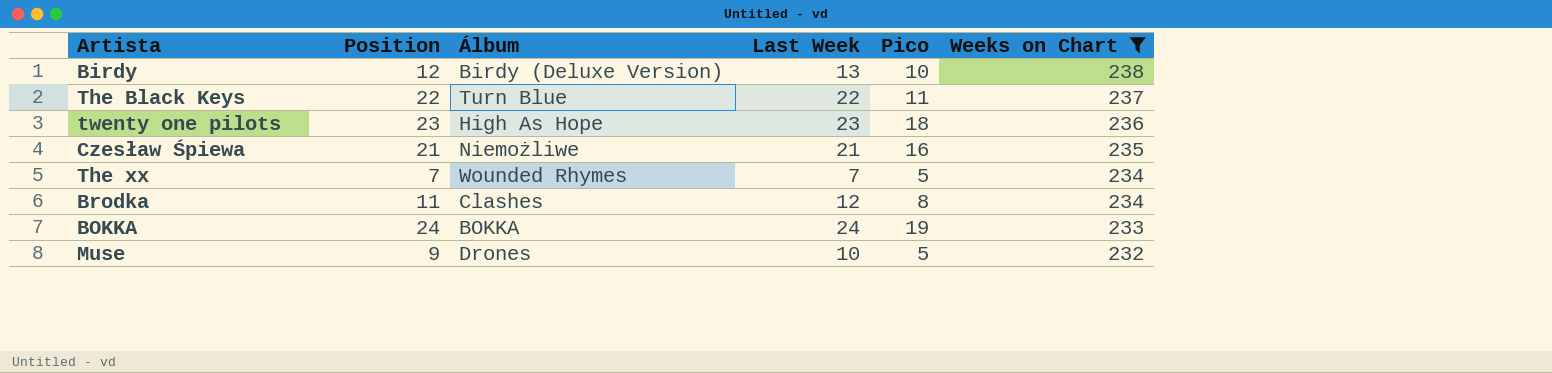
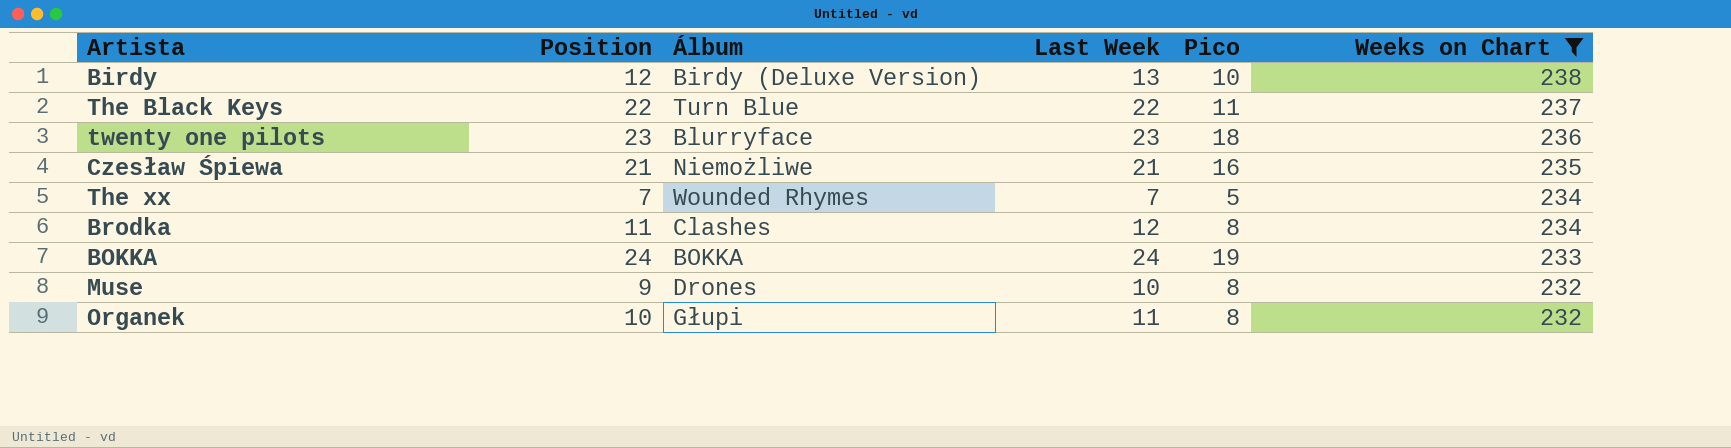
twenty one pilots | Álbum: High As Hope -> Blurryface
Muse | Pico: 5 -> 8
row Organek: none -> 10 | Głupi | 11 | 8 | 232

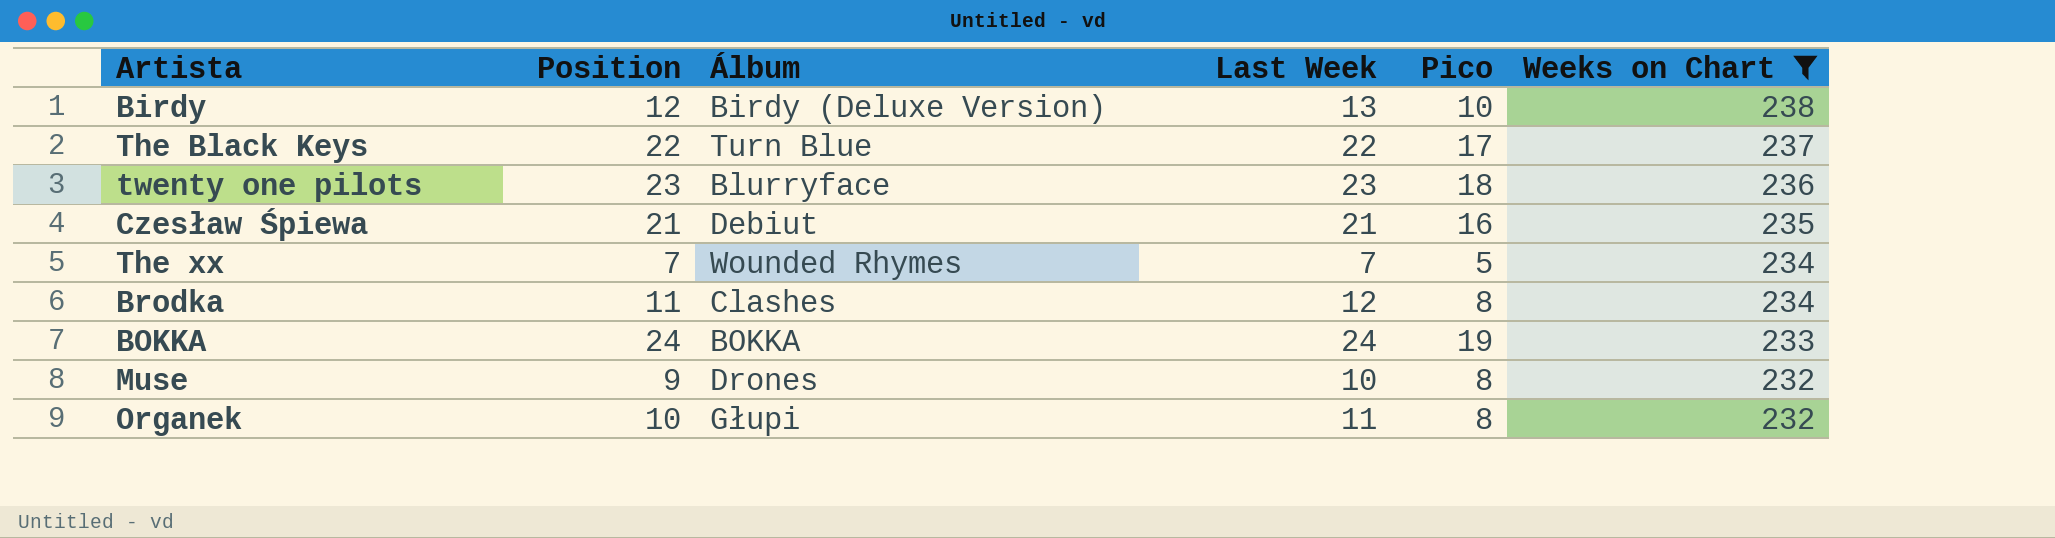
The Black Keys | Pico: 11 -> 17
Czesław Śpiewa | Álbum: Niemożliwe -> Debiut

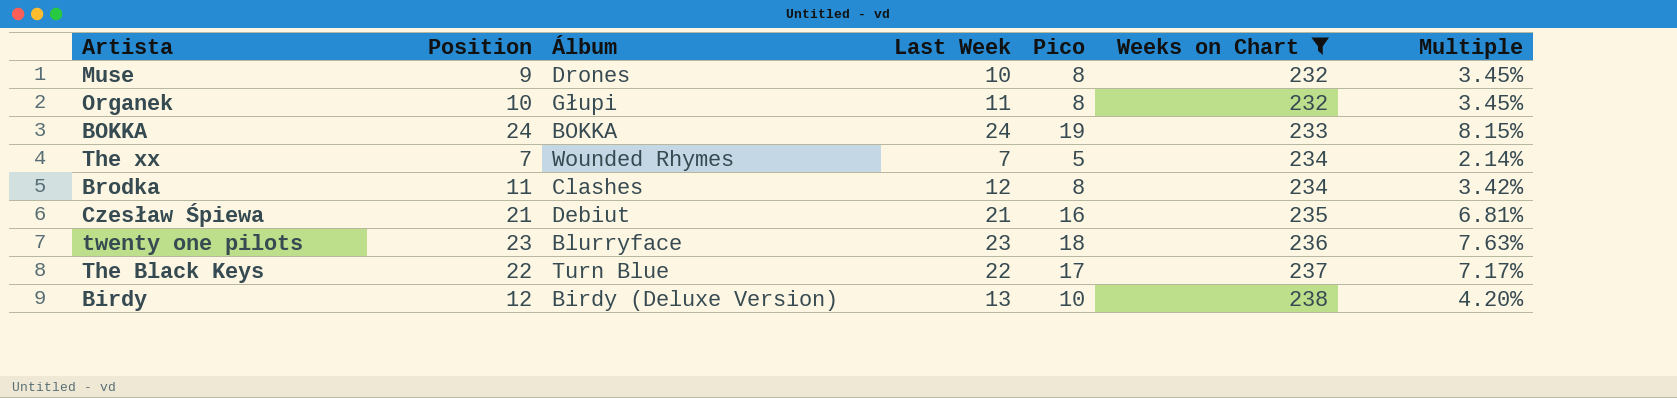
row order: Weeks on Chart descending -> Weeks on Chart ascending
column Multiple | formula: none -> [Pico] / [Weeks on Chart]

